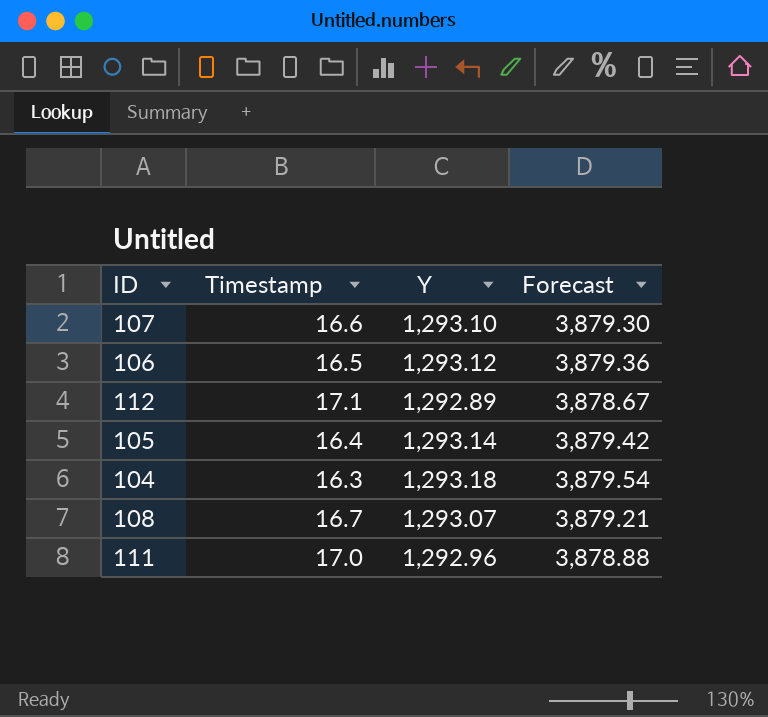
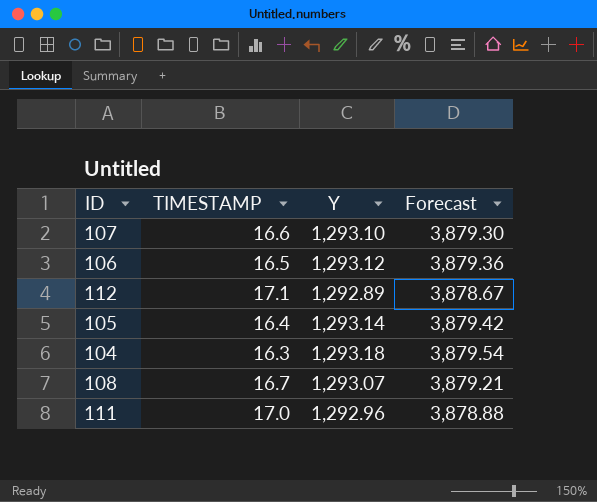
column name: Timestamp -> TIMESTAMP

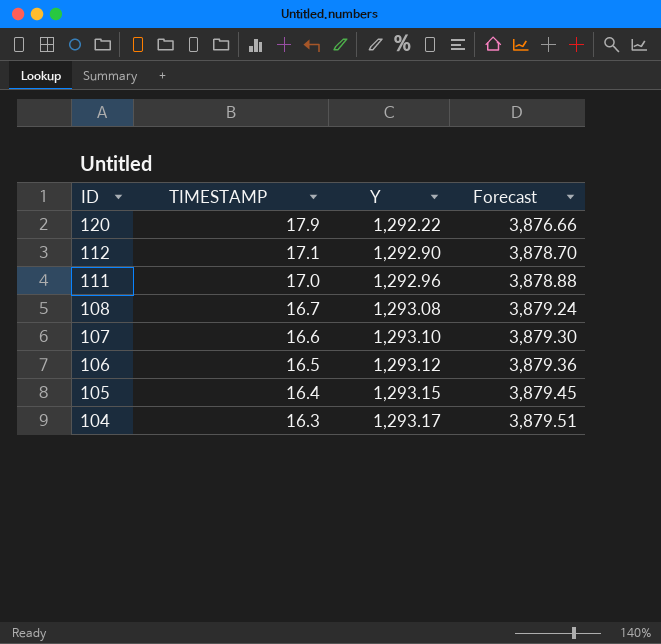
row order: none -> ID descending
row 120: none -> 17.9 | 1,292.22 | 3,876.66
112 | Y: 1,292.89 -> 1,292.90
112 | Forecast: 3,878.67 -> 3,878.70
108 | Y: 1,293.07 -> 1,293.08
108 | Forecast: 3,879.21 -> 3,879.24
105 | Y: 1,293.14 -> 1,293.15
105 | Forecast: 3,879.42 -> 3,879.45
104 | Y: 1,293.18 -> 1,293.17
104 | Forecast: 3,879.54 -> 3,879.51

